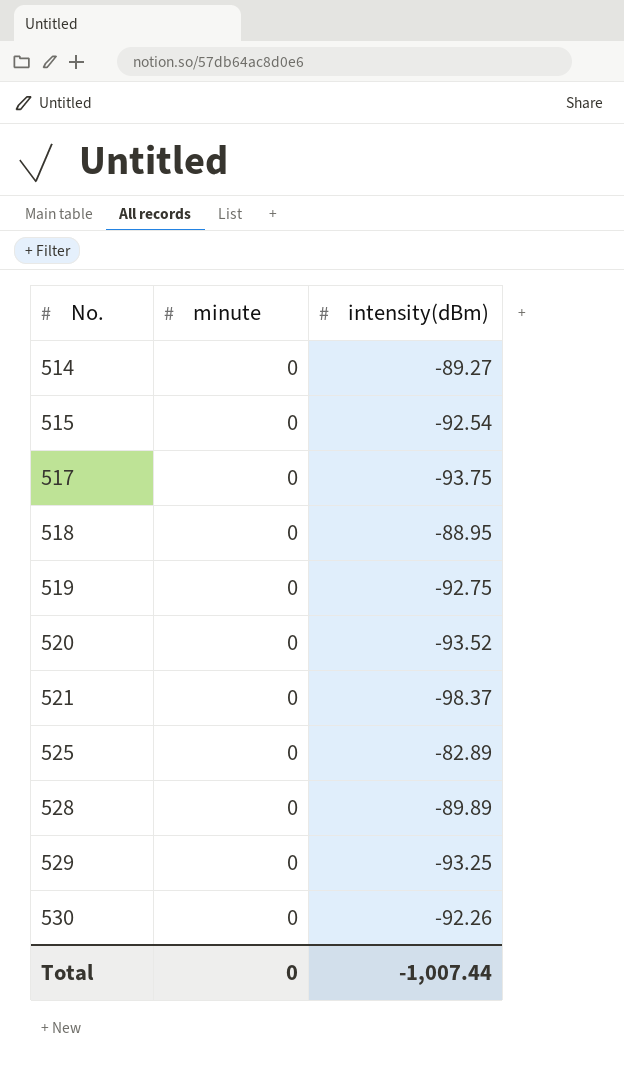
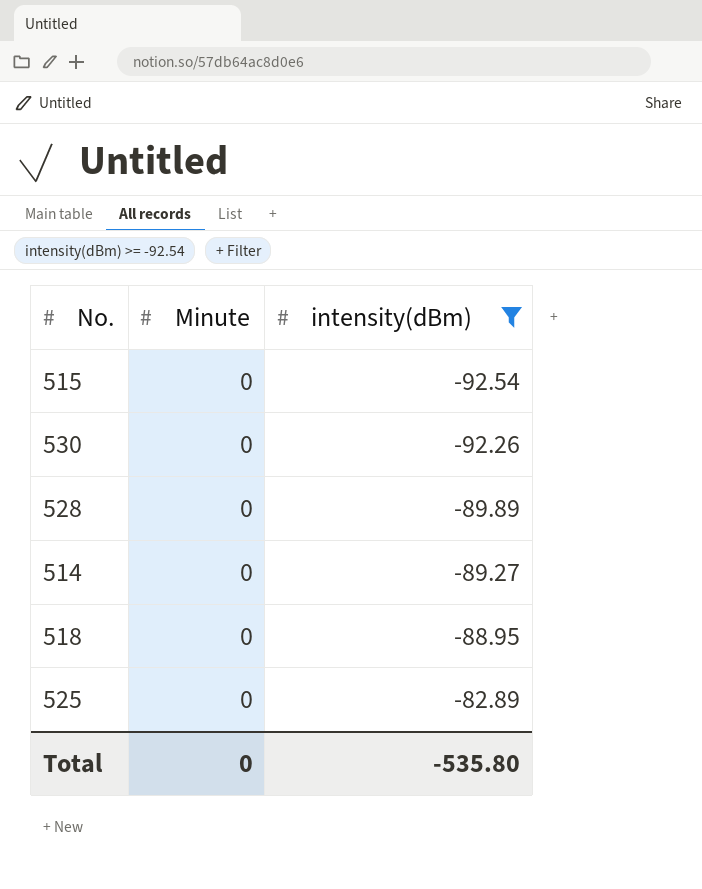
filter: none -> intensity(dBm) >= -92.54
row order: No. ascending -> intensity(dBm) ascending
column name: minute -> Minute
Total | intensity(dBm): -1,007.44 -> -535.80

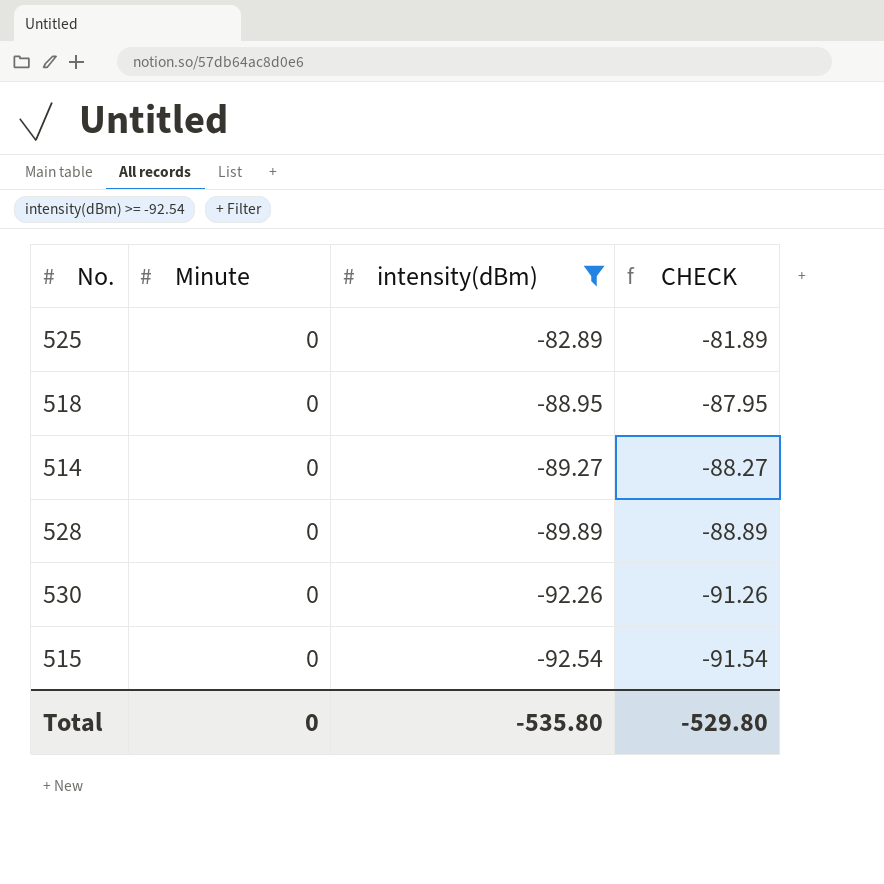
row order: intensity(dBm) ascending -> intensity(dBm) descending
column CHECK | formula: none -> [intensity(dBm)] + 1

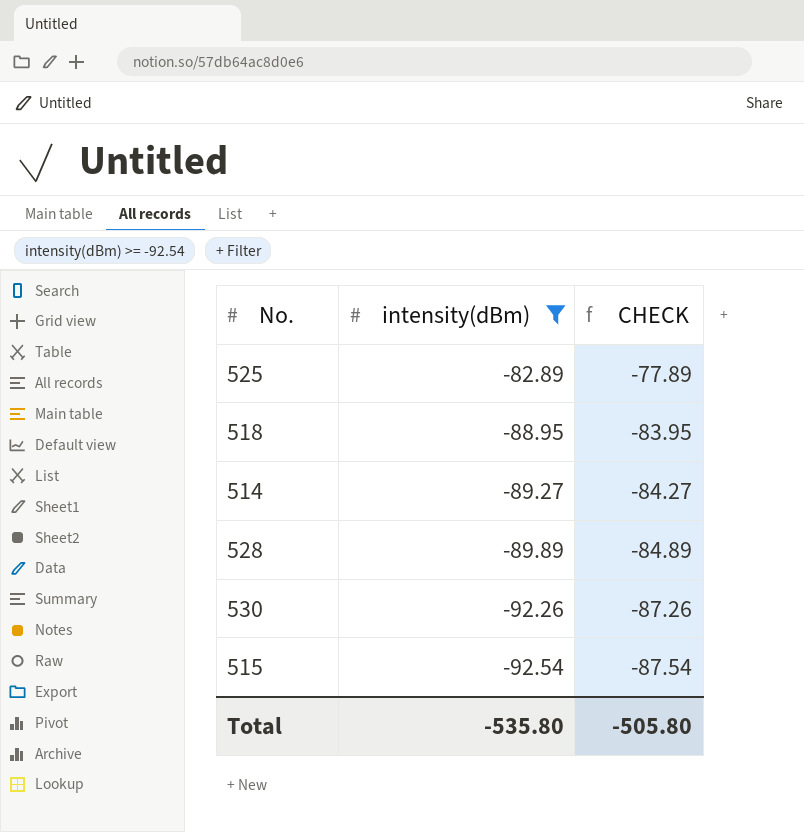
column Minute | position: 2 -> none
column CHECK | formula: [intensity(dBm)] + 1 -> [intensity(dBm)] + 5
Total | CHECK: -529.80 -> -505.80

